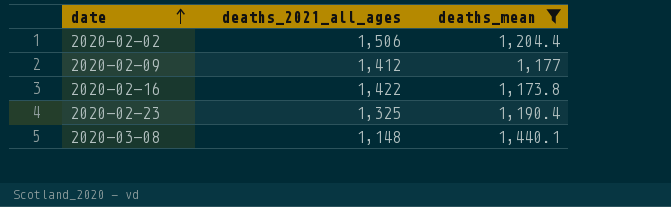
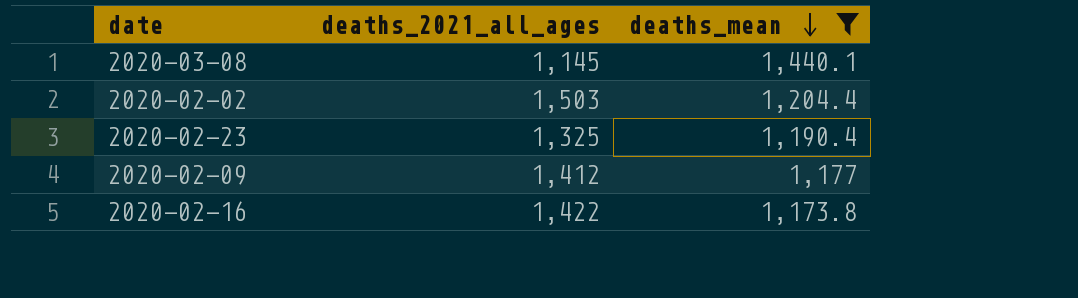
row order: date ascending -> deaths_mean descending
2020-03-08 | deaths_2021_all_ages: 1,148 -> 1,145
2020-02-02 | deaths_2021_all_ages: 1,506 -> 1,503

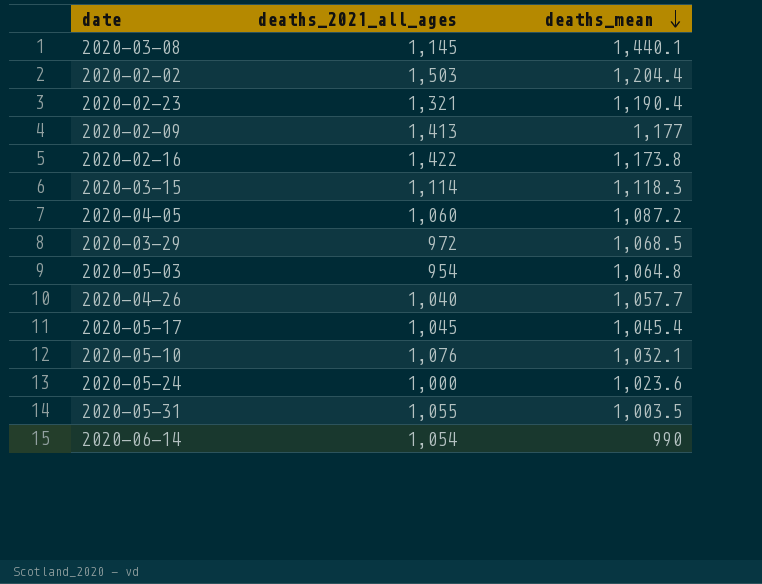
filter: deaths_mean >= 1,173.8 -> none
2020-02-23 | deaths_2021_all_ages: 1,325 -> 1,321
2020-02-09 | deaths_2021_all_ages: 1,412 -> 1,413

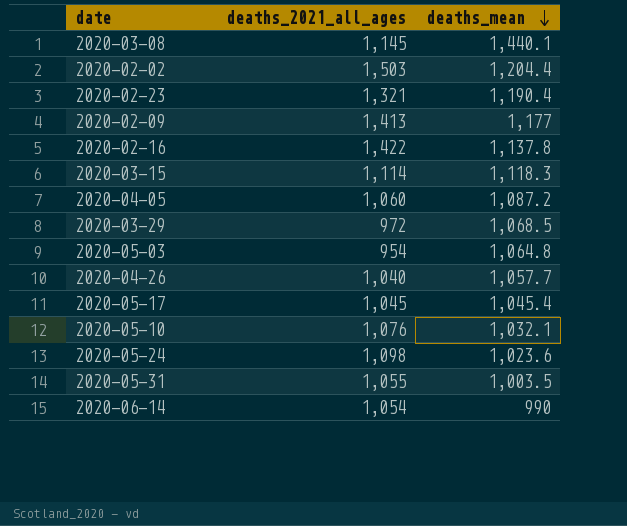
2020-02-16 | deaths_mean: 1,173.8 -> 1,137.8
2020-05-24 | deaths_2021_all_ages: 1,000 -> 1,098

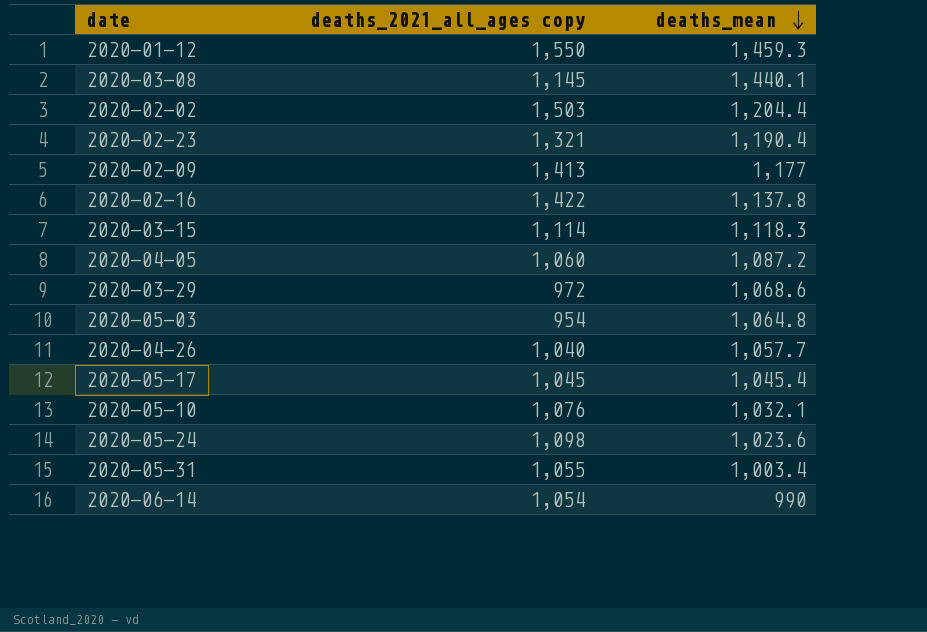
column name: deaths_2021_all_ages -> deaths_2021_all_ages copy
row 2020-01-12: none -> 1,550 | 1,459.3
2020-03-29 | deaths_mean: 1,068.5 -> 1,068.6
2020-05-31 | deaths_mean: 1,003.5 -> 1,003.4

